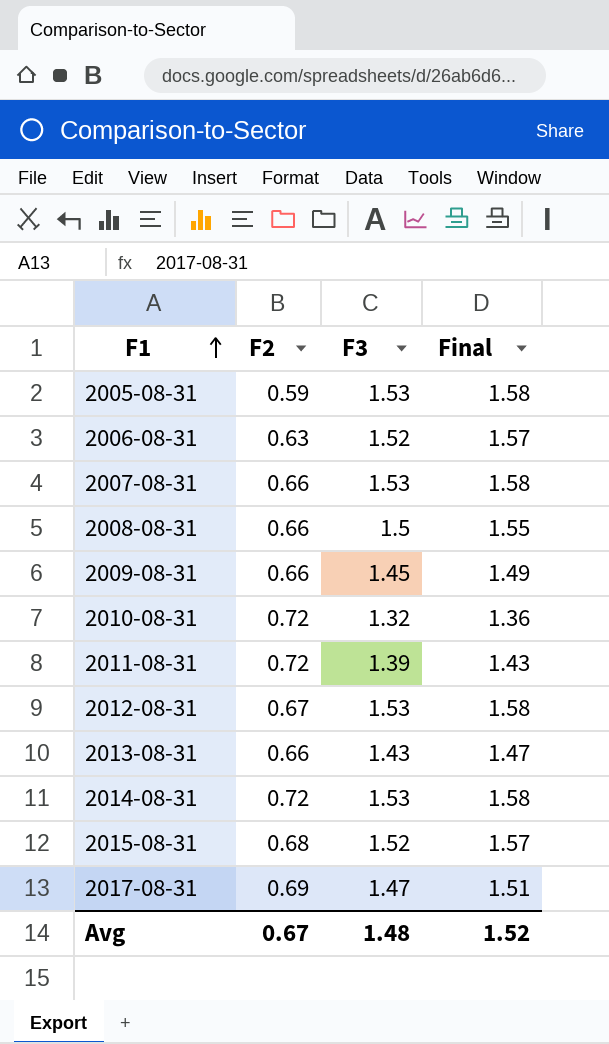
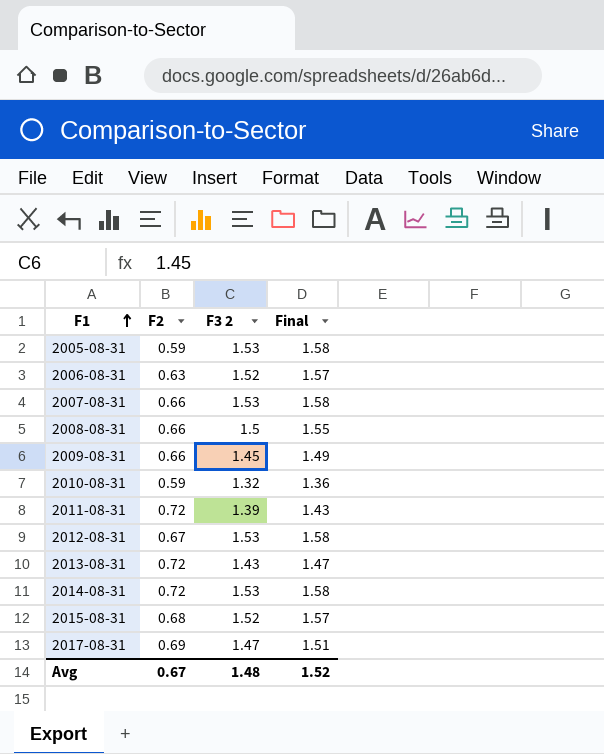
column name: F3 -> F3 2
2010-08-31 | F2: 0.72 -> 0.59
2013-08-31 | F2: 0.66 -> 0.72

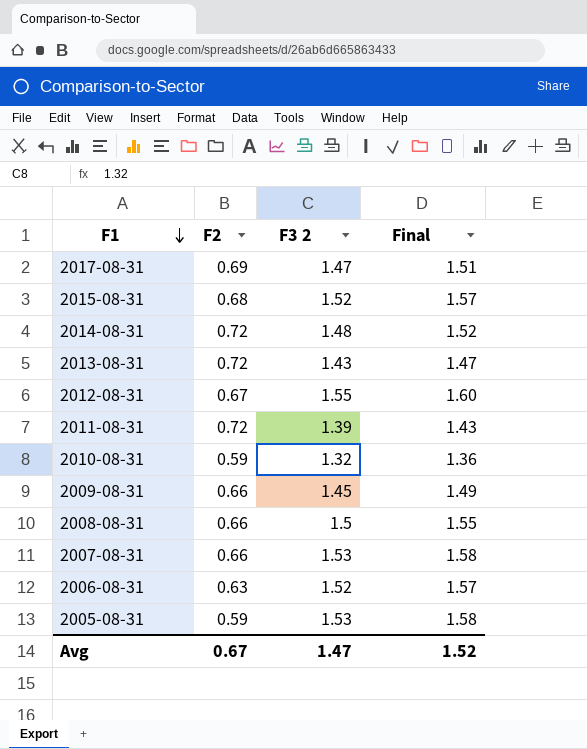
row order: F1 ascending -> F1 descending
2014-08-31 | F3 2: 1.53 -> 1.48
2014-08-31 | Final: 1.58 -> 1.52
2012-08-31 | F3 2: 1.53 -> 1.55
2012-08-31 | Final: 1.58 -> 1.60
Avg | F3 2: 1.48 -> 1.47

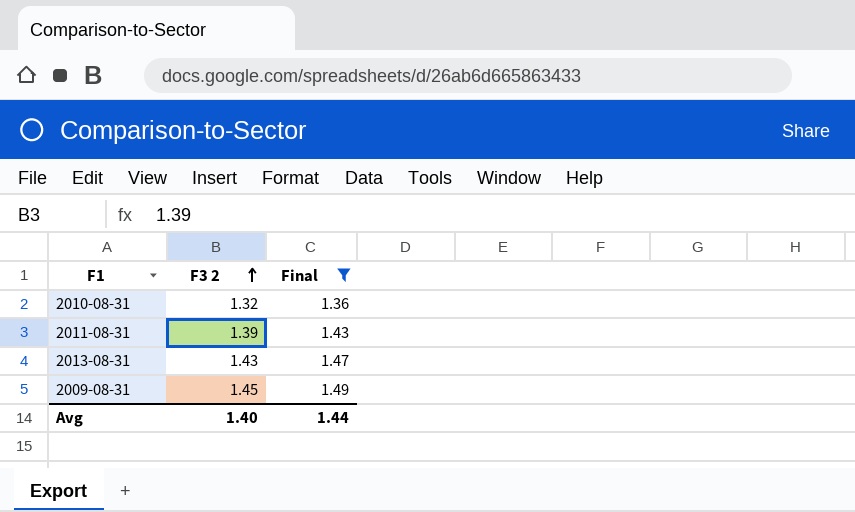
filter: none -> Final <= 1.49
row order: F1 descending -> F3 2 ascending
column F2 | position: 2 -> none
Avg | F3 2: 1.47 -> 1.40
Avg | Final: 1.52 -> 1.44

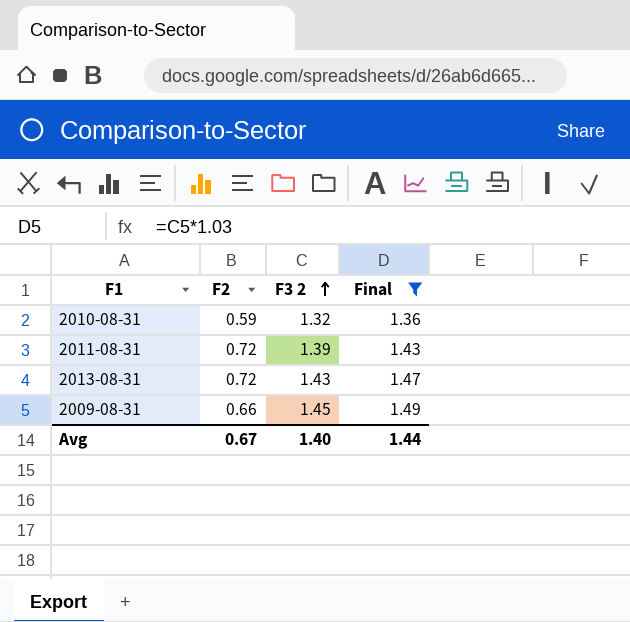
column F2 | position: none -> 2

